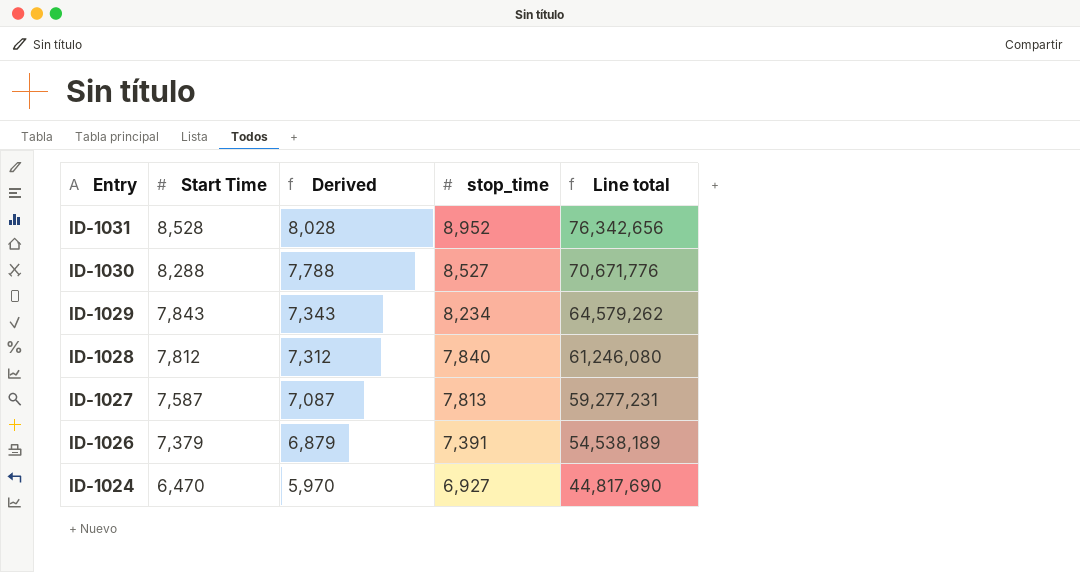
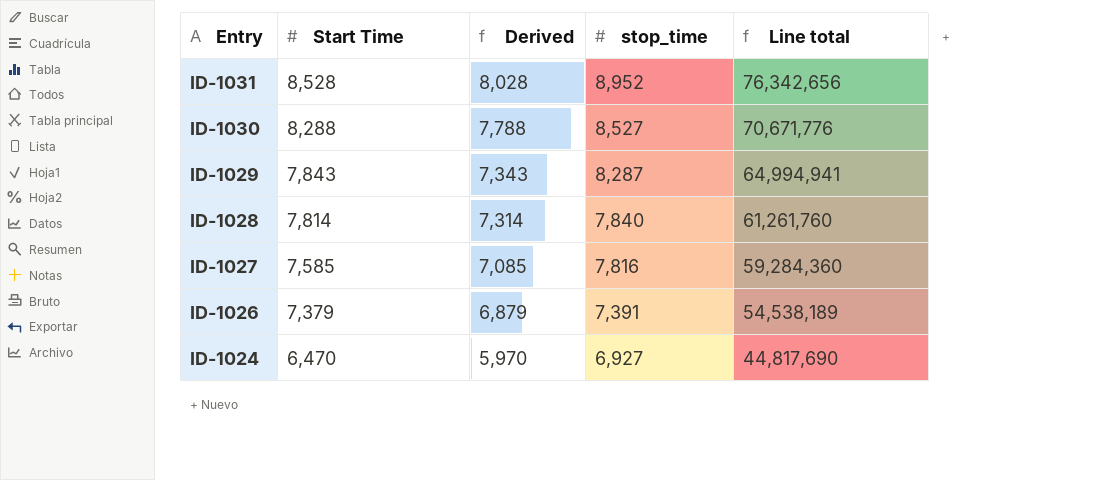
ID-1029 | stop_time: 8,234 -> 8,287
ID-1029 | Line total: 64,579,262 -> 64,994,941
ID-1028 | Start Time: 7,812 -> 7,814
ID-1028 | Derived: 7,312 -> 7,314
ID-1028 | Line total: 61,246,080 -> 61,261,760
ID-1027 | Start Time: 7,587 -> 7,585
ID-1027 | Derived: 7,087 -> 7,085
ID-1027 | stop_time: 7,813 -> 7,816
ID-1027 | Line total: 59,277,231 -> 59,284,360

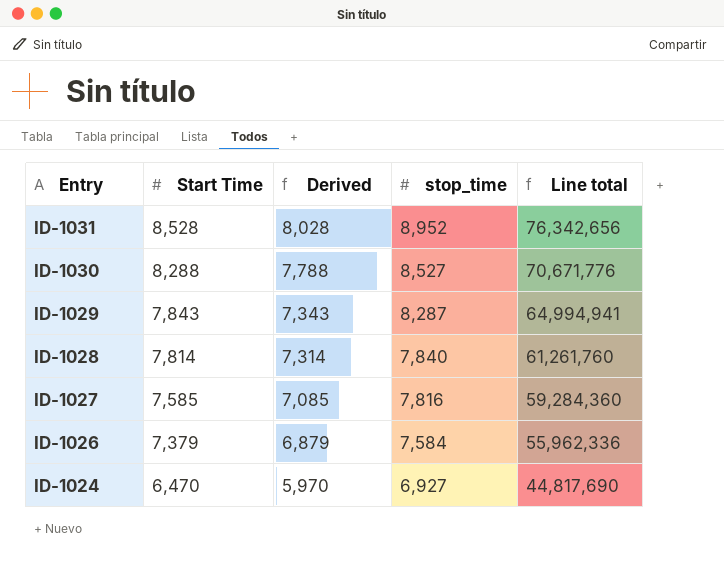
ID-1026 | stop_time: 7,391 -> 7,584
ID-1026 | Line total: 54,538,189 -> 55,962,336

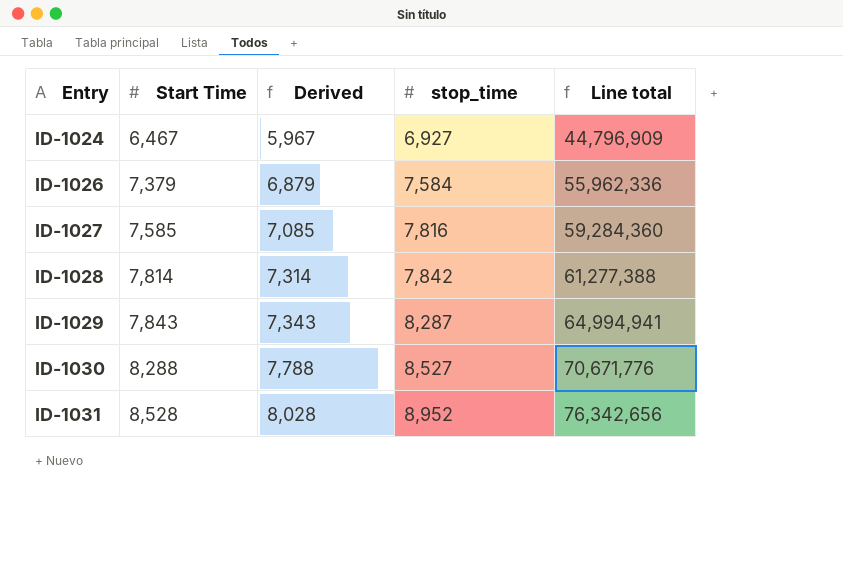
row order: Entry descending -> Entry ascending
ID-1024 | Start Time: 6,470 -> 6,467
ID-1024 | Derived: 5,970 -> 5,967
ID-1024 | Line total: 44,817,690 -> 44,796,909
ID-1028 | stop_time: 7,840 -> 7,842
ID-1028 | Line total: 61,261,760 -> 61,277,388

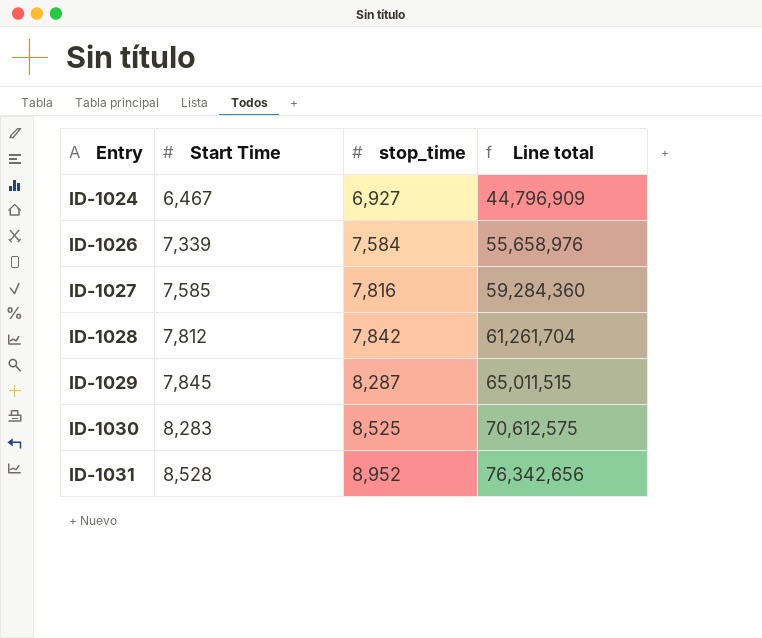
column Derived | formula: [Start Time] - 500 -> none
ID-1026 | Start Time: 7,379 -> 7,339
ID-1026 | Line total: 55,962,336 -> 55,658,976
ID-1028 | Start Time: 7,814 -> 7,812
ID-1028 | Line total: 61,277,388 -> 61,261,704
ID-1029 | Start Time: 7,843 -> 7,845
ID-1029 | Line total: 64,994,941 -> 65,011,515
ID-1030 | Start Time: 8,288 -> 8,283
ID-1030 | stop_time: 8,527 -> 8,525
ID-1030 | Line total: 70,671,776 -> 70,612,575

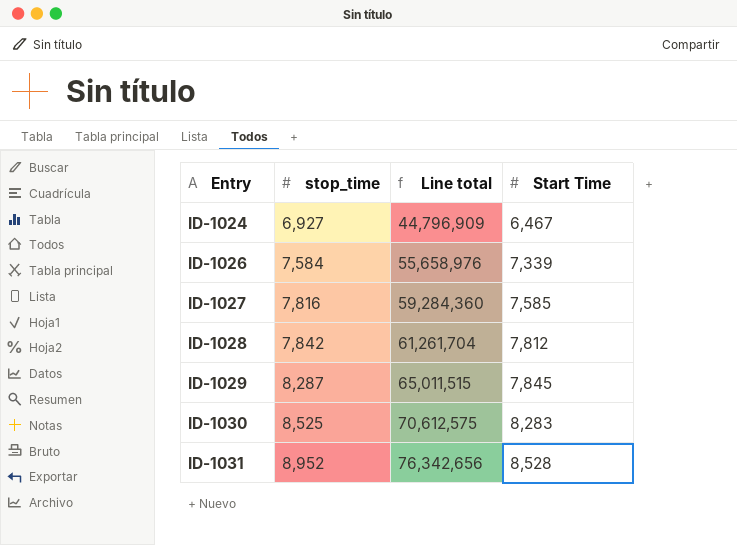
column Start Time | position: 2 -> 4

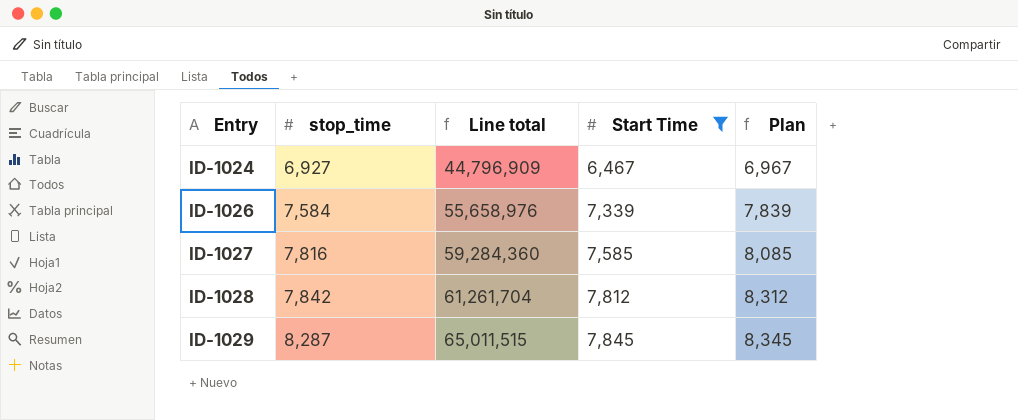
filter: none -> Start Time <= 7,845
column Plan | formula: none -> [Start Time] + 500

